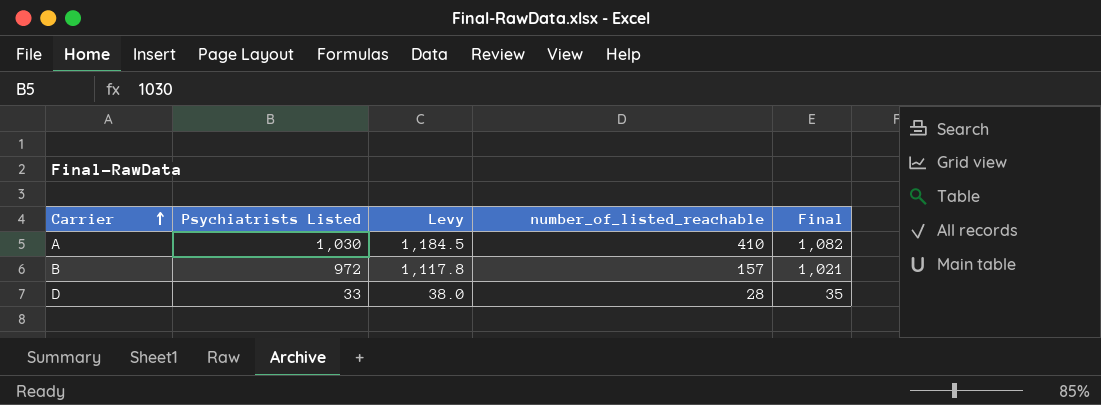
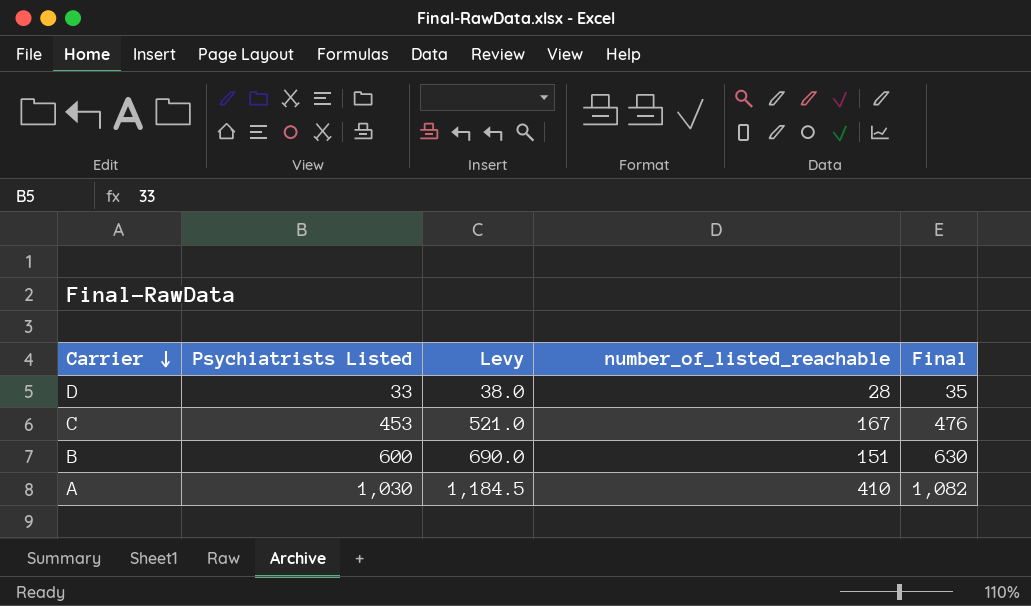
row order: Carrier ascending -> Carrier descending
row C: none -> 453 | 521.0 | 167 | 476
B | Psychiatrists Listed: 972 -> 600
B | Levy: 1,117.8 -> 690.0
B | number_of_listed_reachable: 157 -> 151
B | Final: 1,021 -> 630

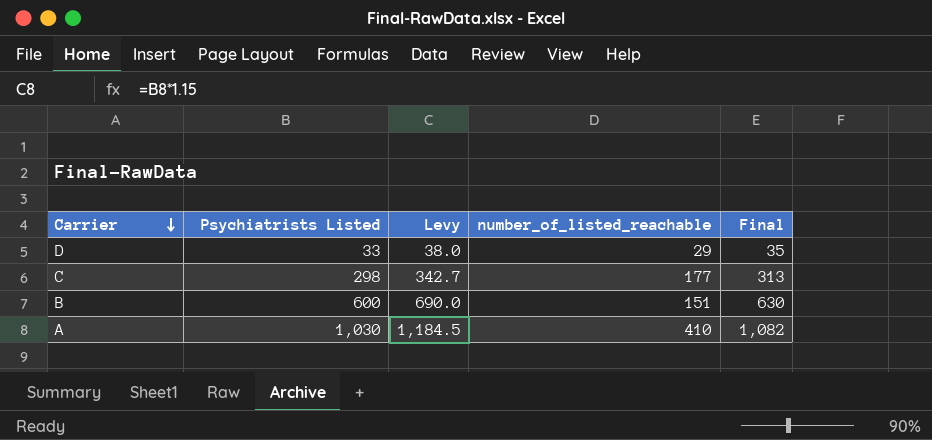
D | number_of_listed_reachable: 28 -> 29
C | Psychiatrists Listed: 453 -> 298
C | Levy: 521.0 -> 342.7
C | number_of_listed_reachable: 167 -> 177
C | Final: 476 -> 313

